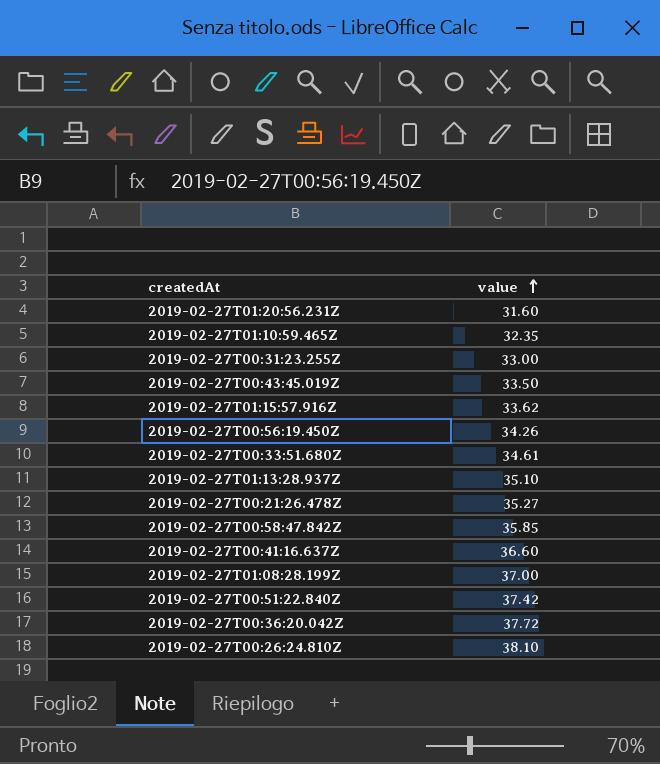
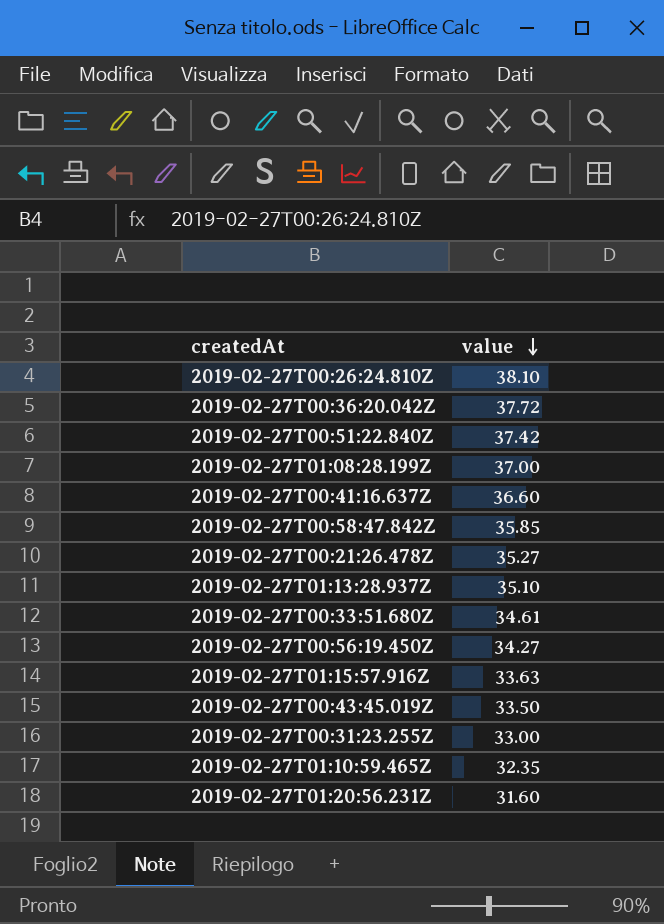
row order: value ascending -> value descending
2019-02-27T00:56:19.450Z | value: 34.26 -> 34.27
2019-02-27T01:15:57.916Z | value: 33.62 -> 33.63

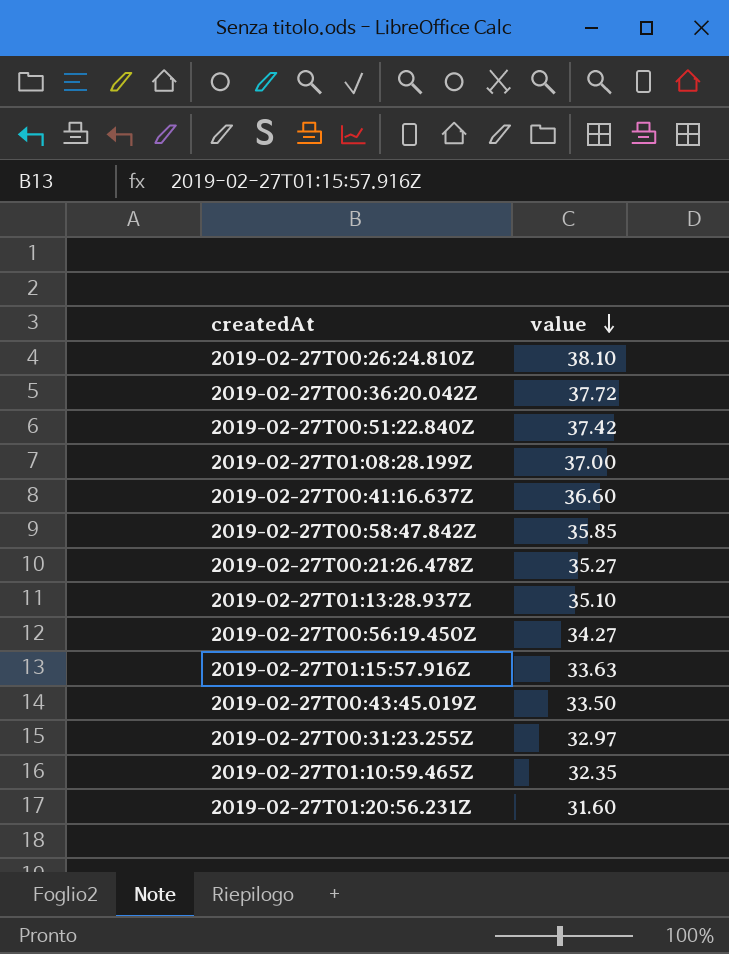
row 2019-02-27T00:33:51.680Z: 34.61 -> none
2019-02-27T00:31:23.255Z | value: 33.00 -> 32.97

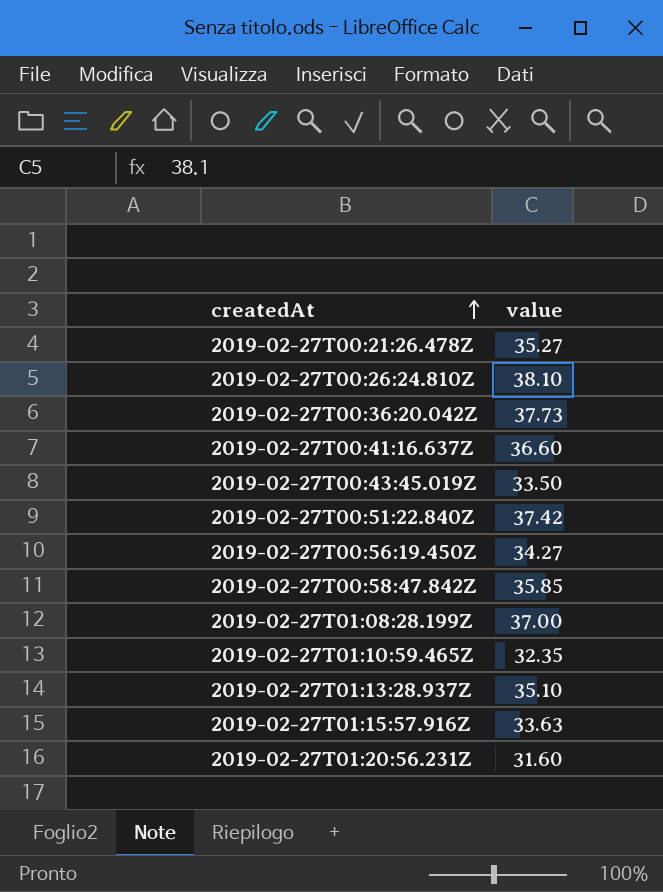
row order: value descending -> createdAt ascending
row 2019-02-27T00:31:23.255Z: 32.97 -> none
2019-02-27T00:36:20.042Z | value: 37.72 -> 37.73

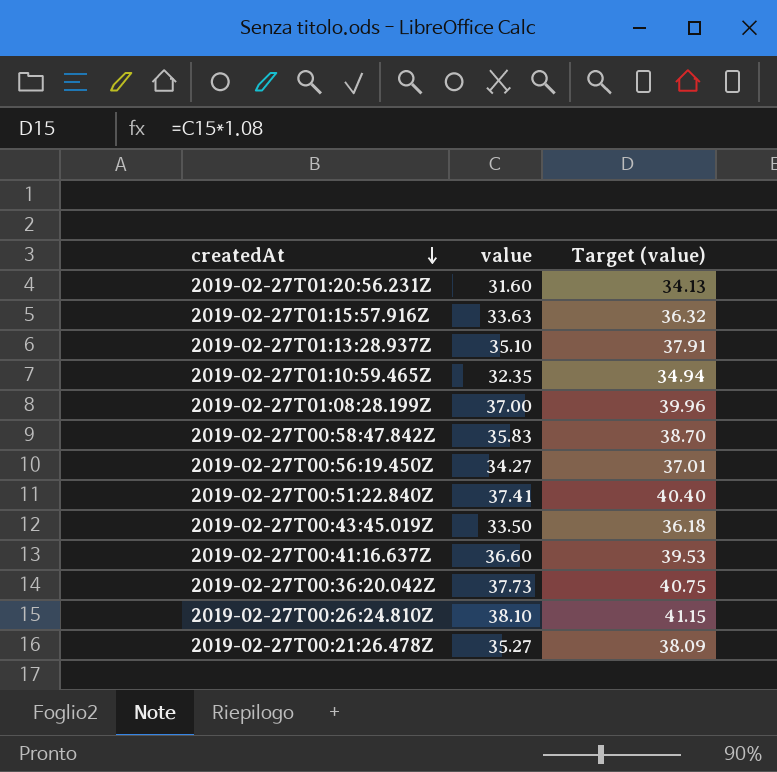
row order: createdAt ascending -> createdAt descending
column Target (value) | formula: none -> [value] * 1.08
2019-02-27T00:58:47.842Z | value: 35.85 -> 35.83
2019-02-27T00:51:22.840Z | value: 37.42 -> 37.41

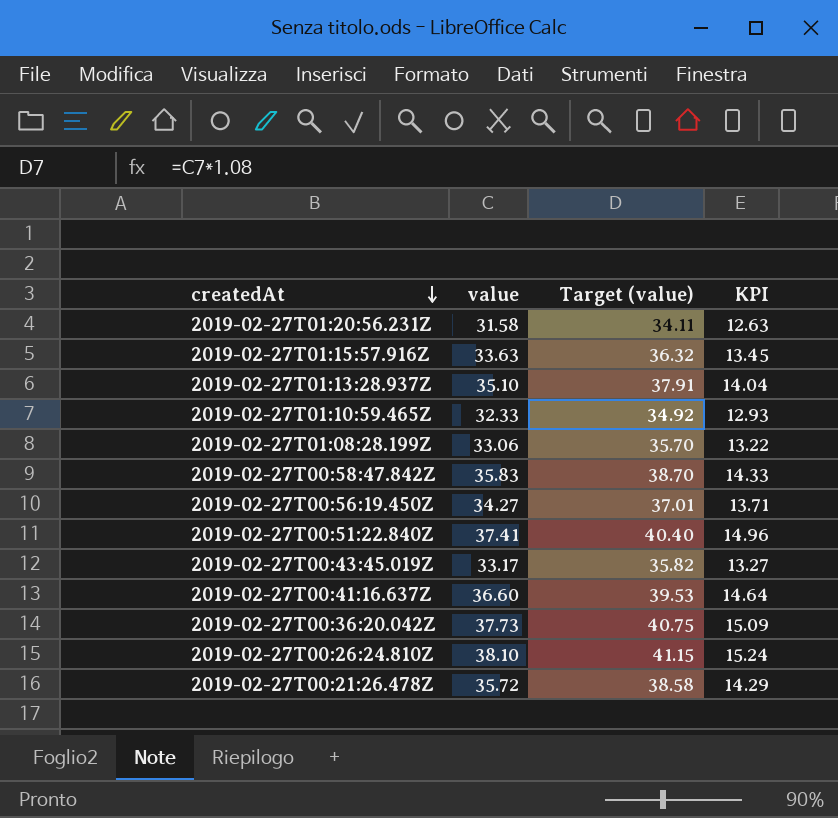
column KPI | formula: none -> [value] * 0.4
2019-02-27T01:20:56.231Z | value: 31.60 -> 31.58
2019-02-27T01:20:56.231Z | Target (value): 34.13 -> 34.11
2019-02-27T01:10:59.465Z | value: 32.35 -> 32.33
2019-02-27T01:10:59.465Z | Target (value): 34.94 -> 34.92
2019-02-27T01:08:28.199Z | value: 37.00 -> 33.06
2019-02-27T01:08:28.199Z | Target (value): 39.96 -> 35.70
2019-02-27T00:43:45.019Z | value: 33.50 -> 33.17
2019-02-27T00:43:45.019Z | Target (value): 36.18 -> 35.82
2019-02-27T00:21:26.478Z | value: 35.27 -> 35.72
2019-02-27T00:21:26.478Z | Target (value): 38.09 -> 38.58

